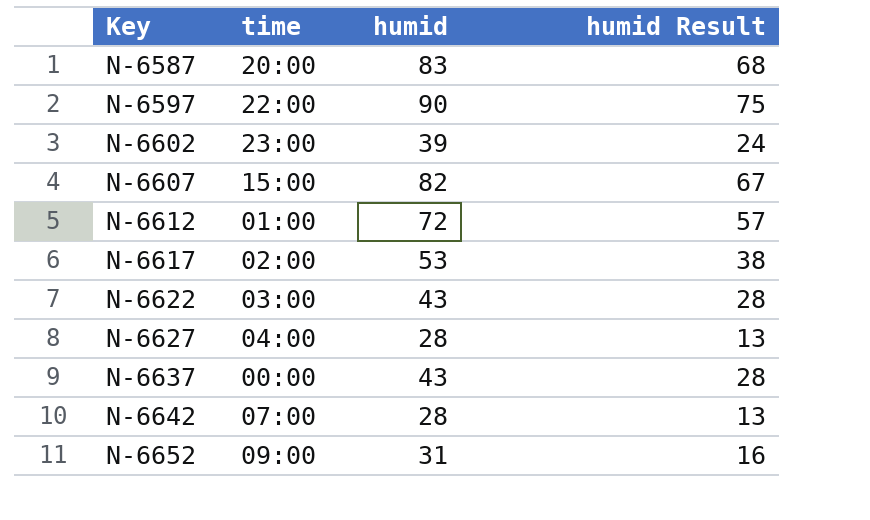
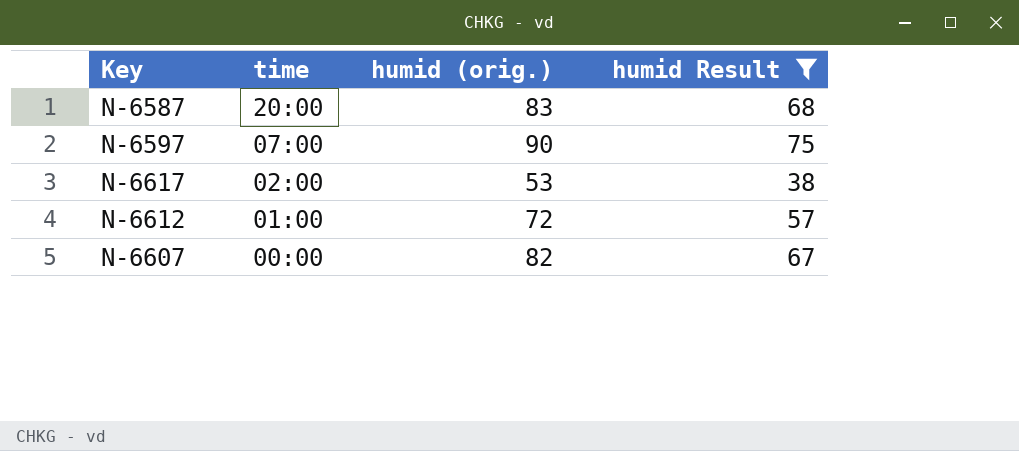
filter: none -> humid Result >= 38
row order: Key ascending -> time descending
column name: humid -> humid (orig.)
N-6597 | time: 22:00 -> 07:00
N-6607 | time: 15:00 -> 00:00

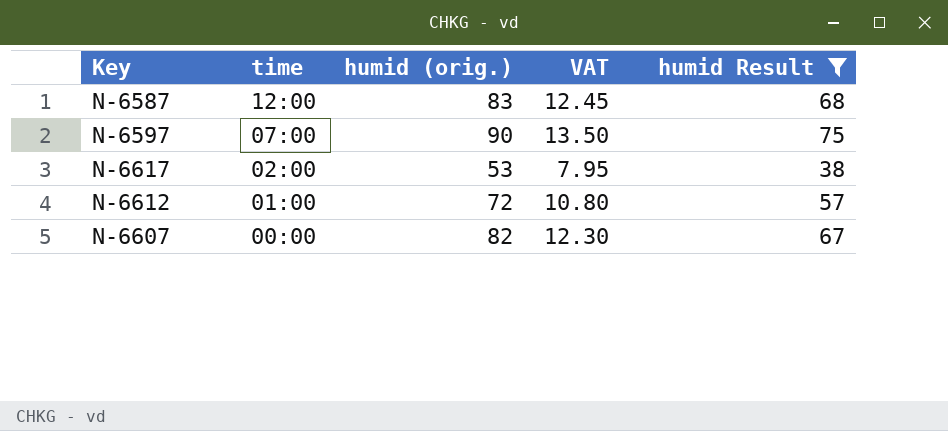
column VAT | formula: none -> [humid (orig.)] * 0.15
N-6587 | time: 20:00 -> 12:00

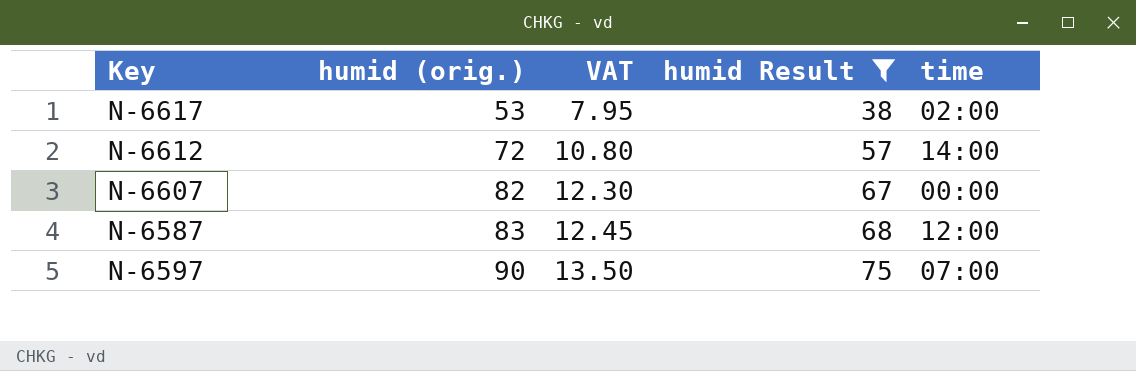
row order: time descending -> humid (orig.) ascending
column time | position: 2 -> 5
N-6612 | time: 01:00 -> 14:00

